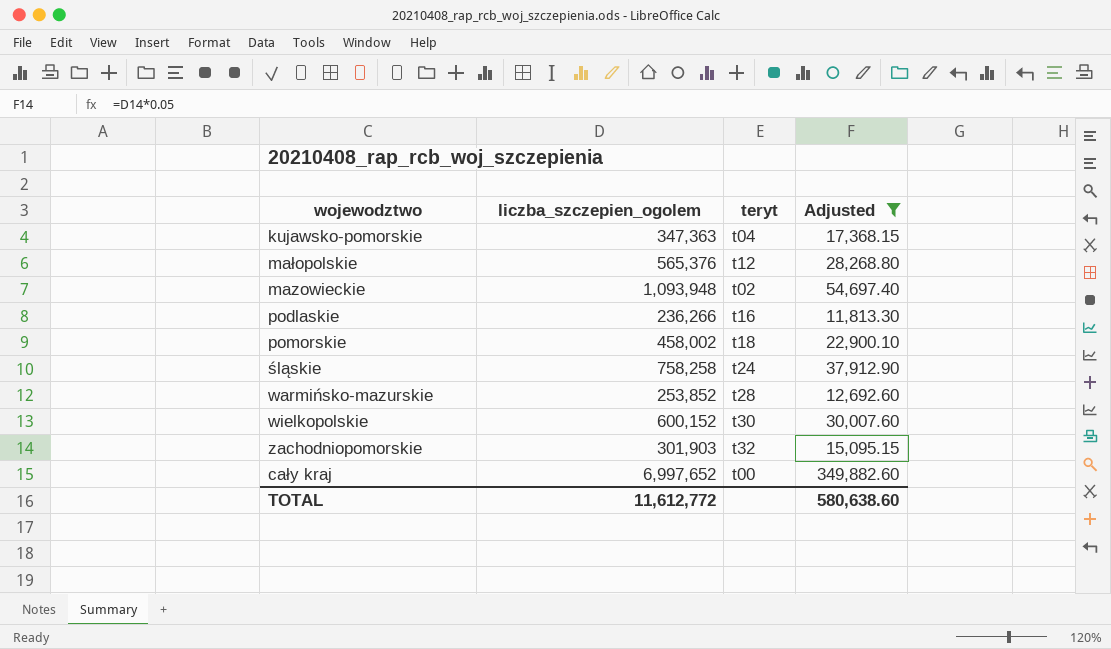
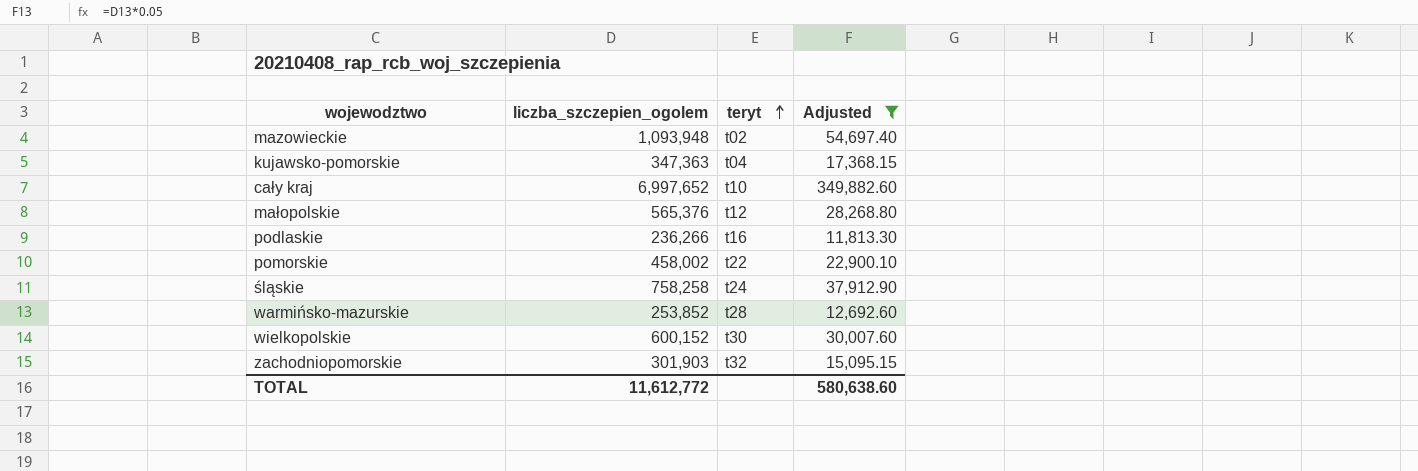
row order: none -> teryt ascending
cały kraj | teryt: t00 -> t10
pomorskie | teryt: t18 -> t22

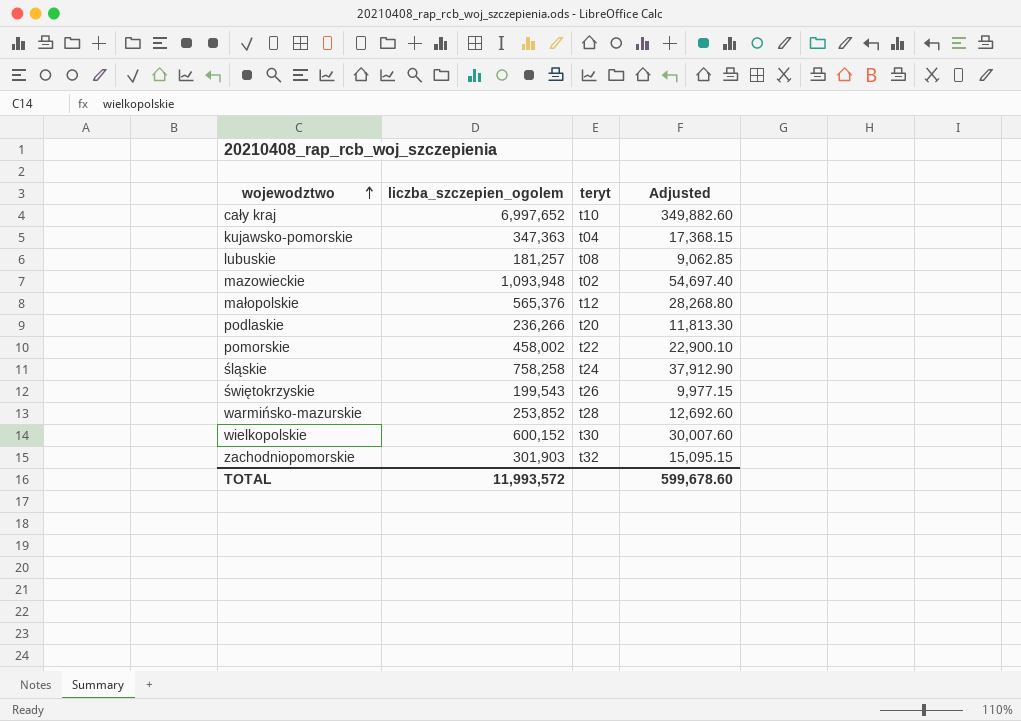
filter: Adjusted >= 11,813.30 -> none
row order: teryt ascending -> wojewodztwo ascending
podlaskie | teryt: t16 -> t20
TOTAL | liczba_szczepien_ogolem: 11,612,772 -> 11,993,572
TOTAL | Adjusted: 580,638.60 -> 599,678.60

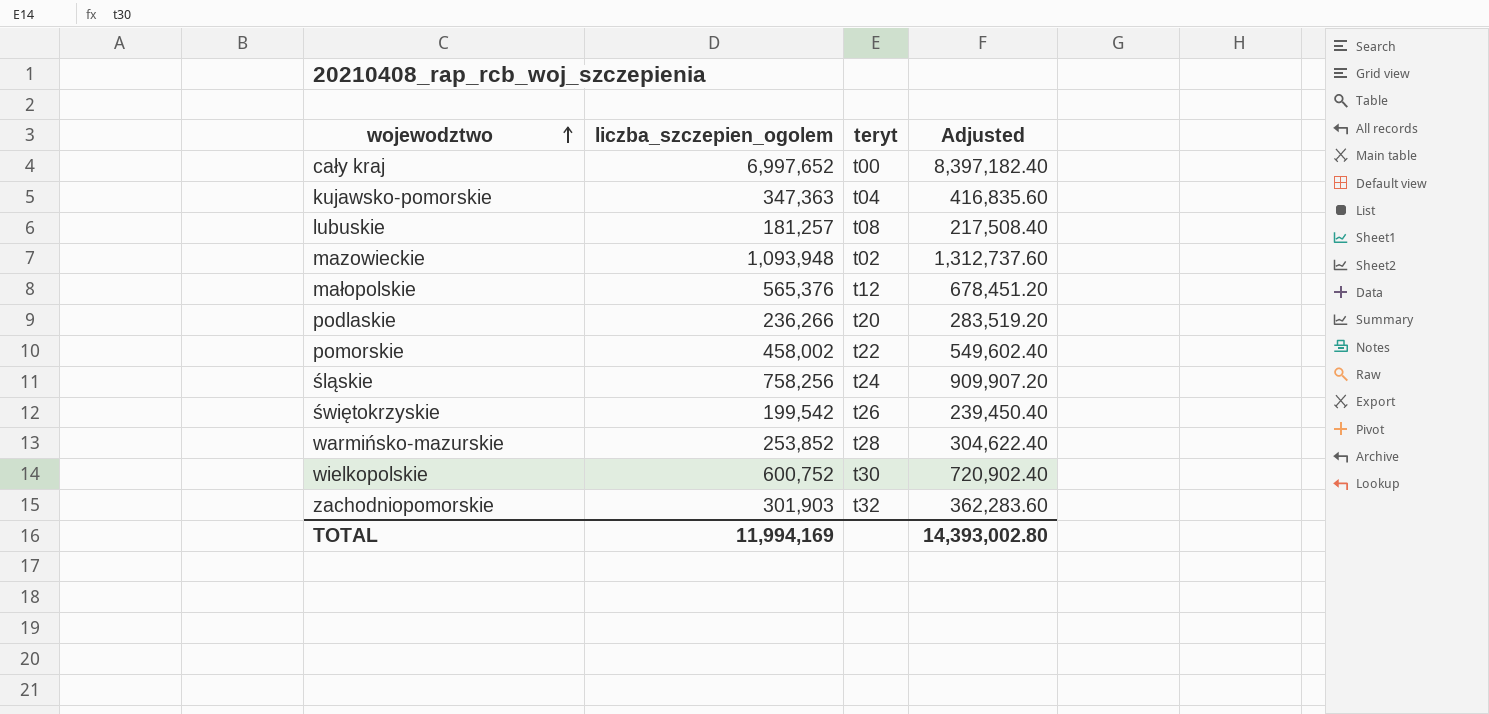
column Adjusted | formula: [liczba_szczepien_ogolem] * 0.05 -> [liczba_szczepien_ogolem] * 1.2
cały kraj | teryt: t10 -> t00
śląskie | liczba_szczepien_ogolem: 758,258 -> 758,256
świętokrzyskie | liczba_szczepien_ogolem: 199,543 -> 199,542
wielkopolskie | liczba_szczepien_ogolem: 600,152 -> 600,752
TOTAL | liczba_szczepien_ogolem: 11,993,572 -> 11,994,169
TOTAL | Adjusted: 599,678.60 -> 14,393,002.80

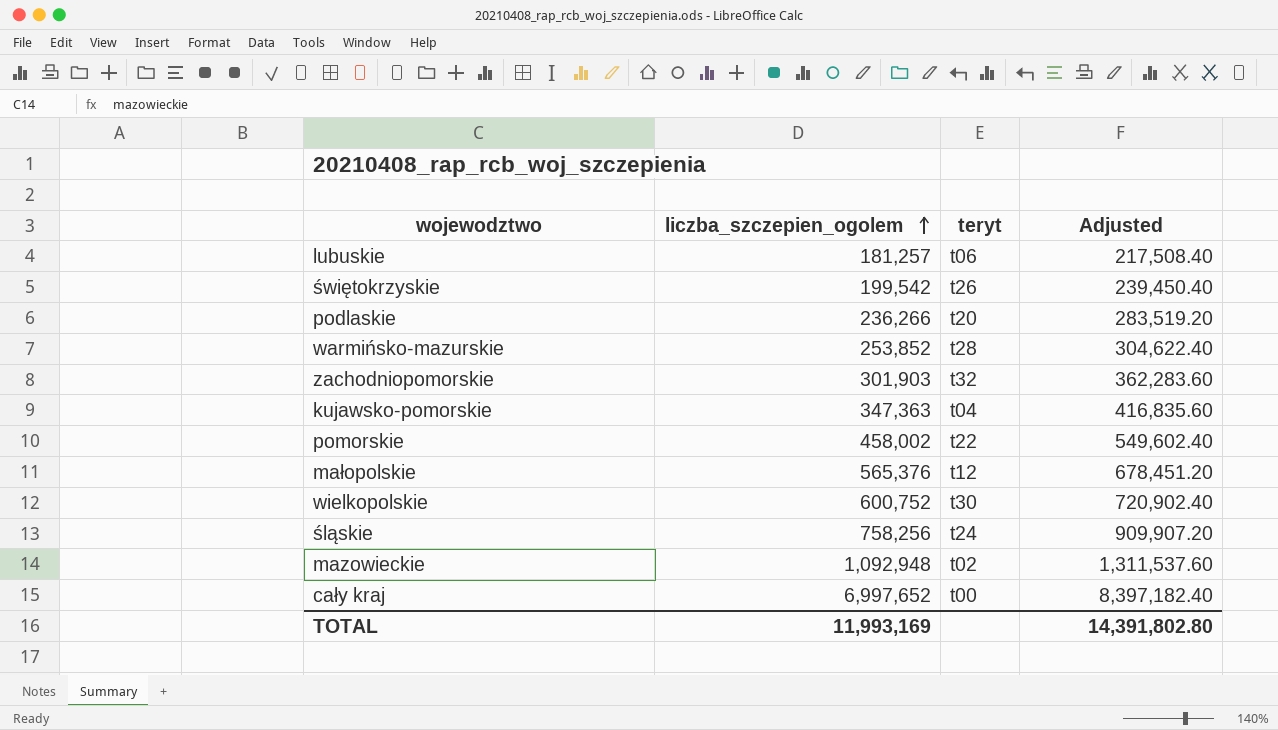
row order: wojewodztwo ascending -> liczba_szczepien_ogolem ascending
lubuskie | teryt: t08 -> t06
mazowieckie | liczba_szczepien_ogolem: 1,093,948 -> 1,092,948
mazowieckie | Adjusted: 1,312,737.60 -> 1,311,537.60
TOTAL | liczba_szczepien_ogolem: 11,994,169 -> 11,993,169
TOTAL | Adjusted: 14,393,002.80 -> 14,391,802.80

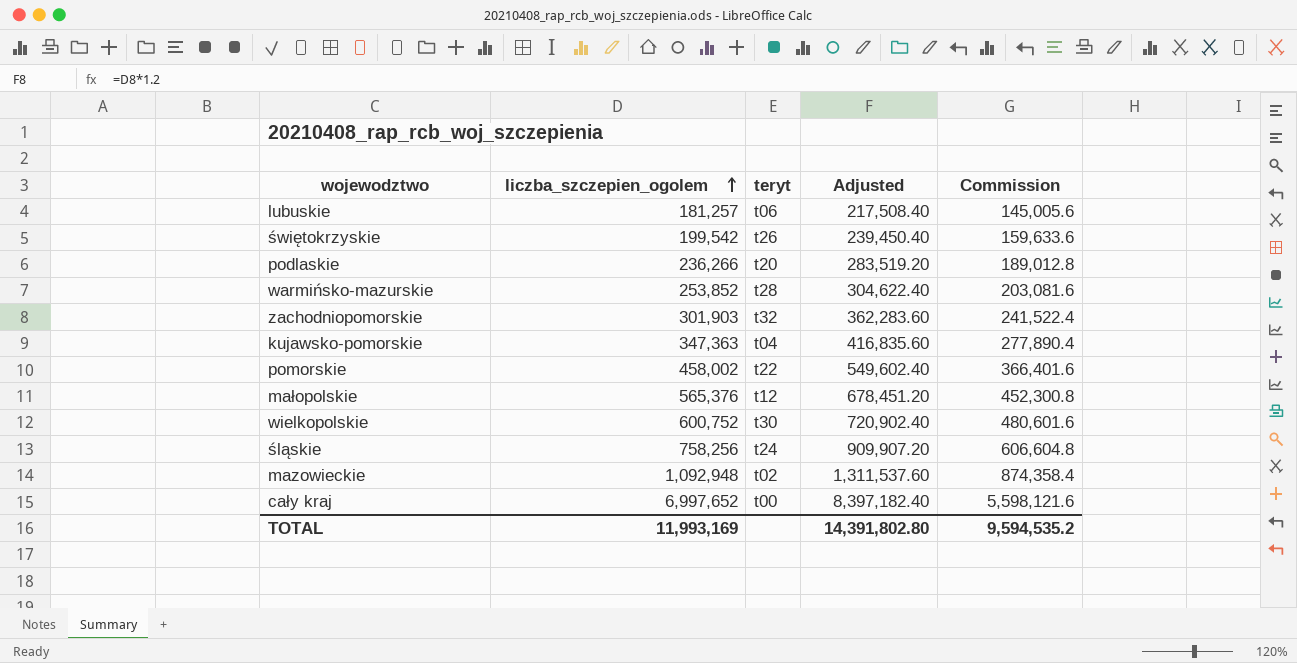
column Commission | formula: none -> [liczba_szczepien_ogolem] * 0.8

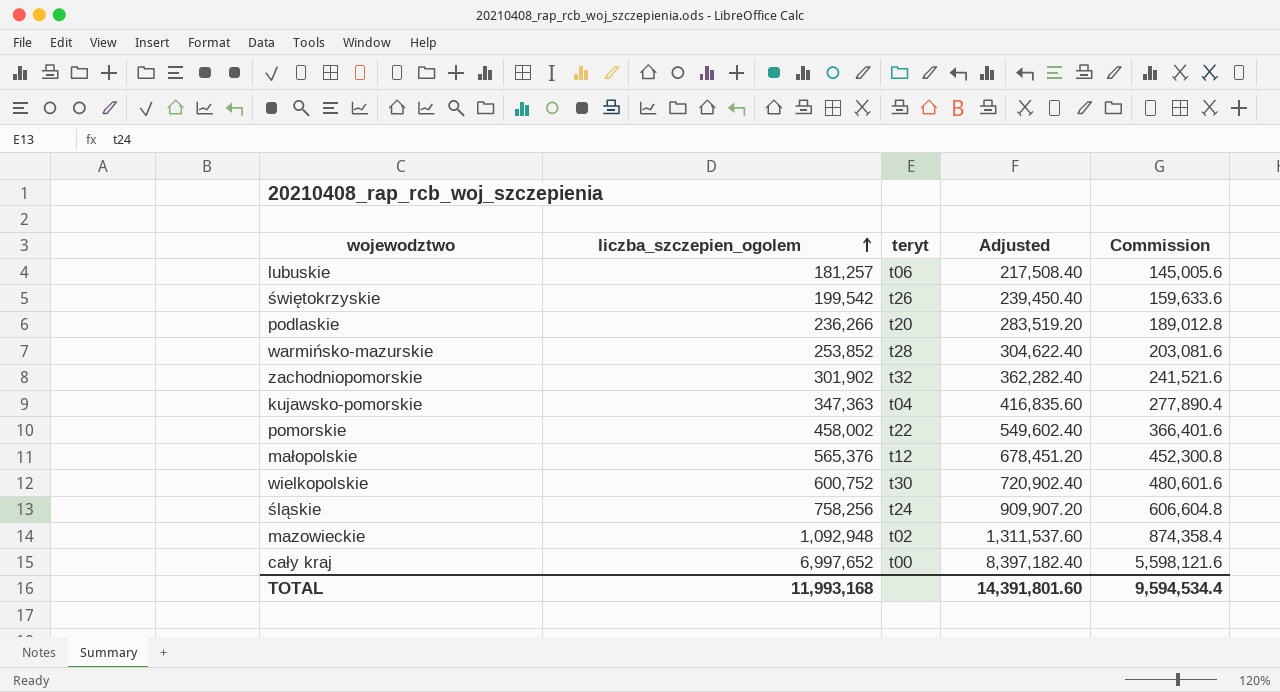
zachodniopomorskie | liczba_szczepien_ogolem: 301,903 -> 301,902
zachodniopomorskie | Adjusted: 362,283.60 -> 362,282.40
zachodniopomorskie | Commission: 241,522.4 -> 241,521.6
TOTAL | liczba_szczepien_ogolem: 11,993,169 -> 11,993,168
TOTAL | Adjusted: 14,391,802.80 -> 14,391,801.60
TOTAL | Commission: 9,594,535.2 -> 9,594,534.4

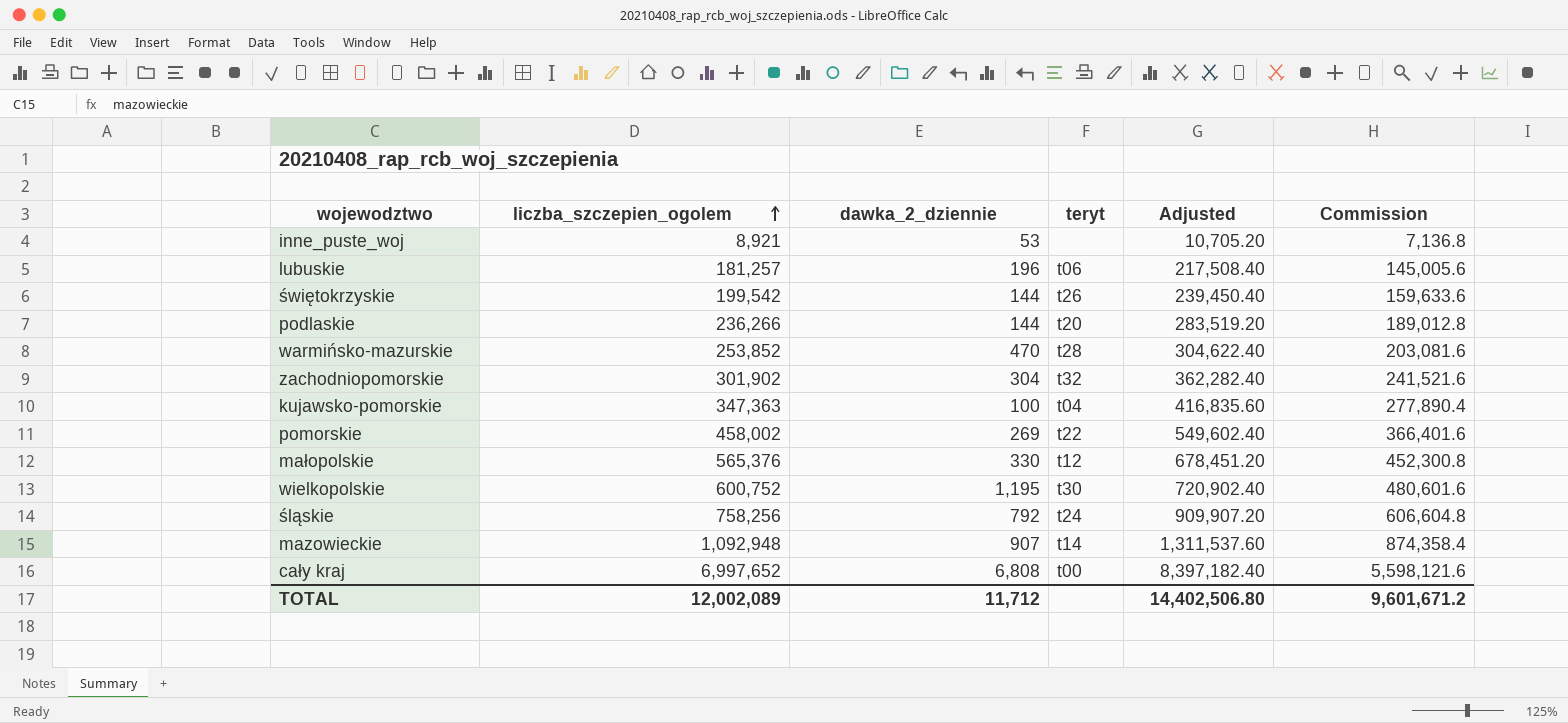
column dawka_2_dziennie | position: none -> 3
row inne_puste_woj: none -> 8,921 | 53 | none | 10,705.20 | 7,136.8
mazowieckie | teryt: t02 -> t14
TOTAL | liczba_szczepien_ogolem: 11,993,168 -> 12,002,089
TOTAL | Adjusted: 14,391,801.60 -> 14,402,506.80
TOTAL | Commission: 9,594,534.4 -> 9,601,671.2

